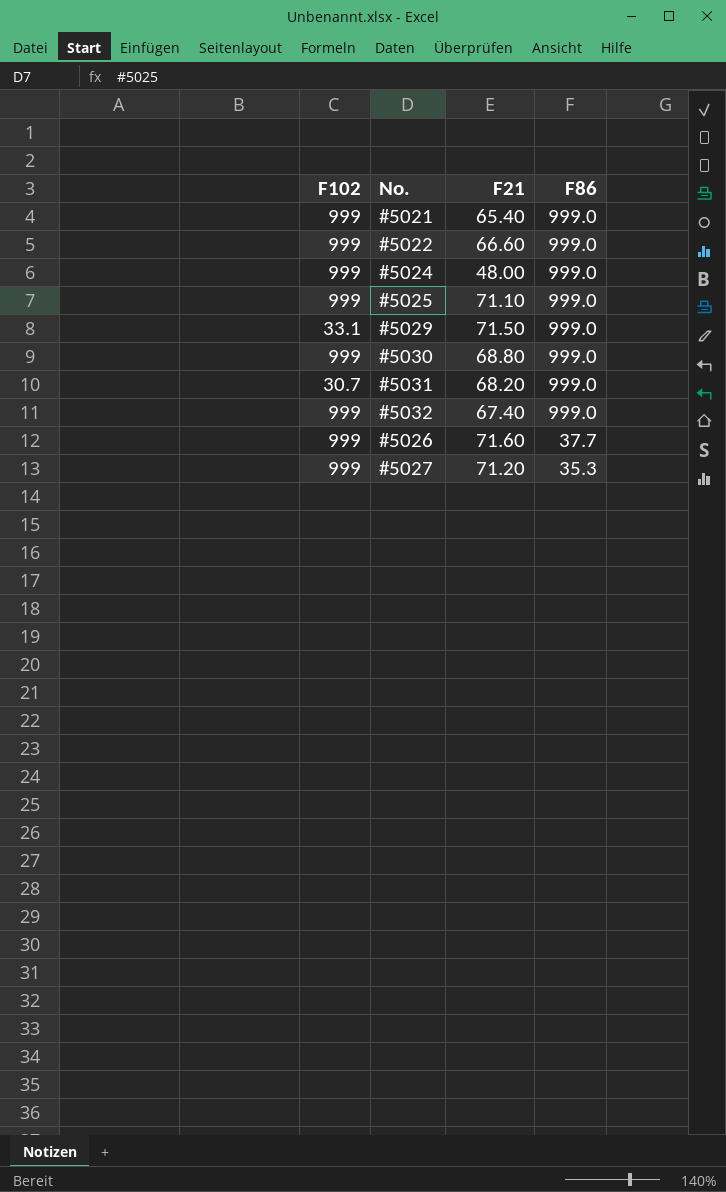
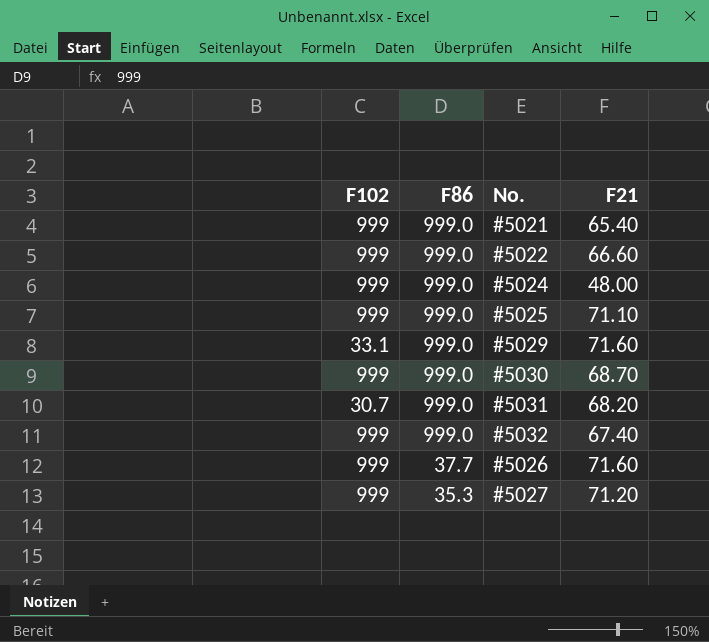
column F86 | position: 4 -> 2
#5029 | F21: 71.50 -> 71.60
#5030 | F21: 68.80 -> 68.70

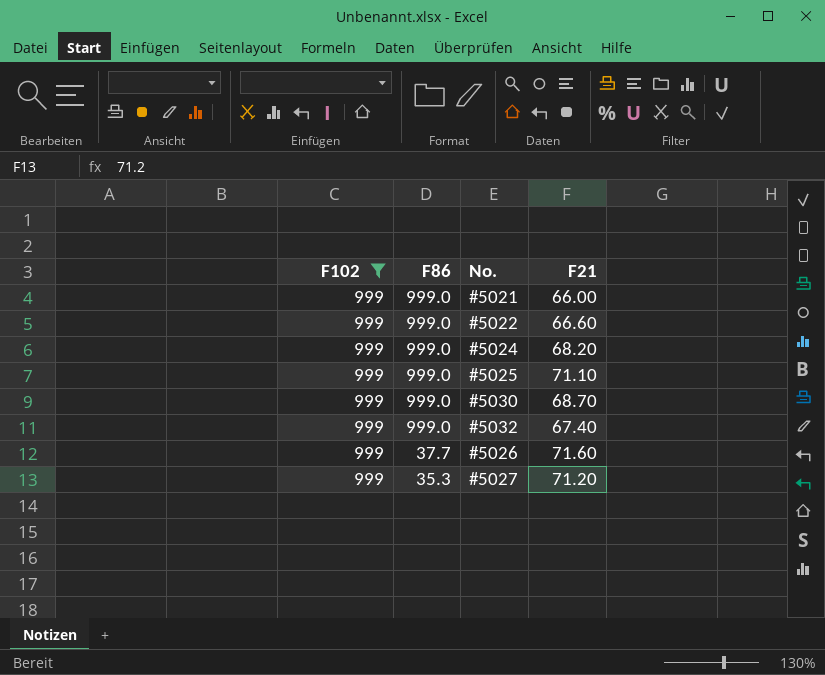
filter: none -> F102 = 999
#5021 | F21: 65.40 -> 66.00
#5024 | F21: 48.00 -> 68.20

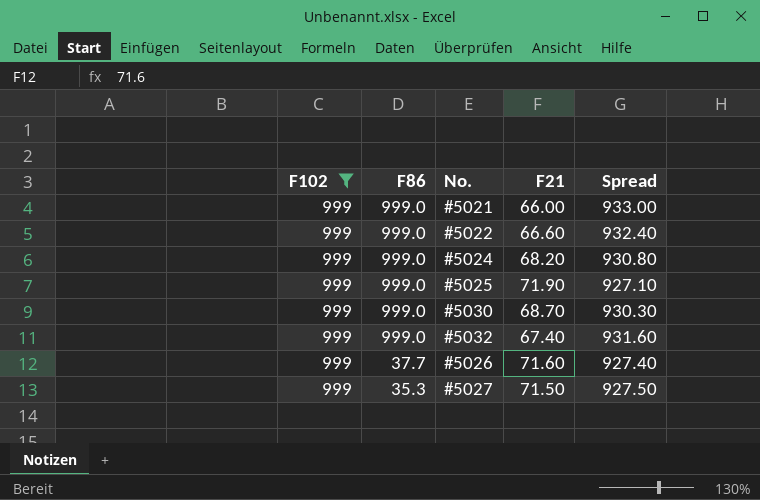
column Spread | formula: none -> [F102] - [F21]
#5025 | F21: 71.10 -> 71.90
#5027 | F21: 71.20 -> 71.50

